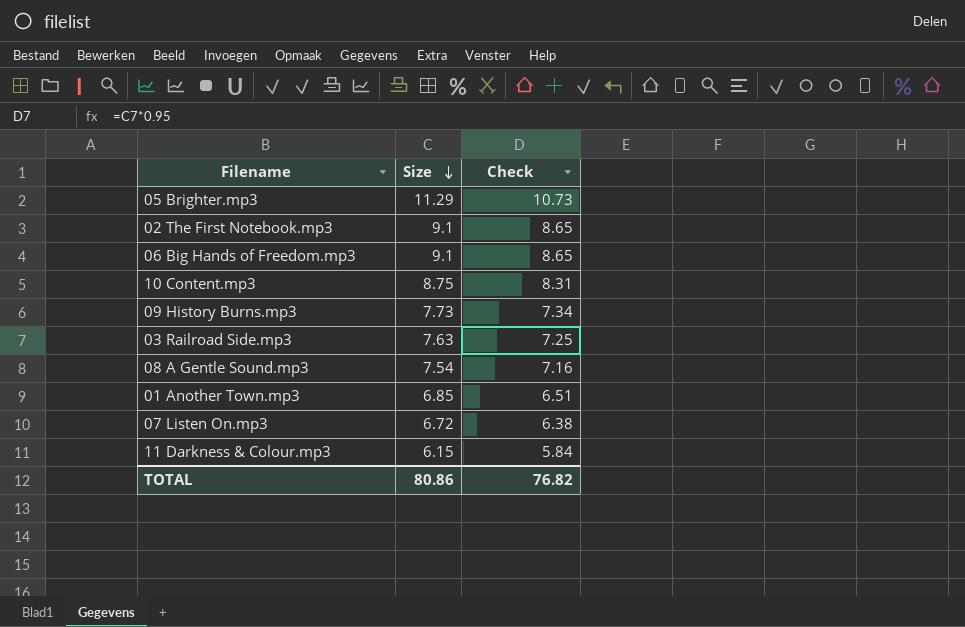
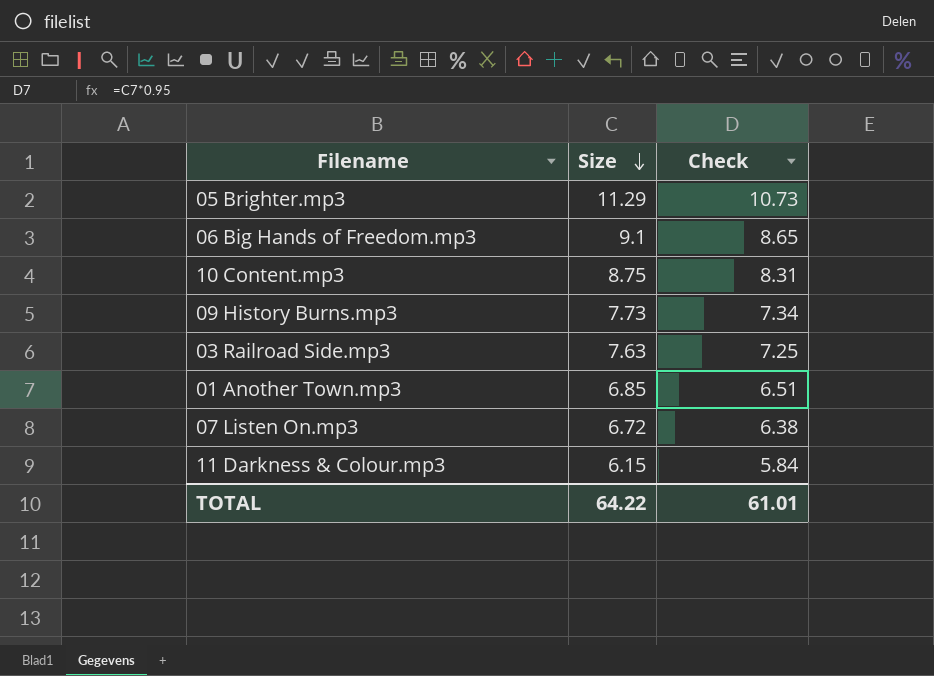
row 02 The First Notebook.mp3: 9.1 | 8.65 -> none
row 08 A Gentle Sound.mp3: 7.54 | 7.16 -> none
TOTAL | Size: 80.86 -> 64.22
TOTAL | Check: 76.82 -> 61.01

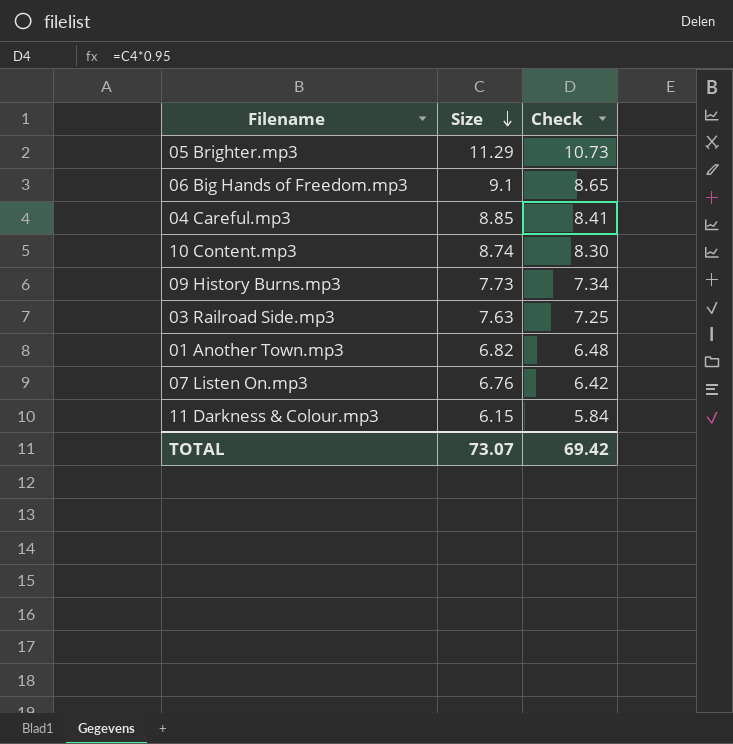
row 04 Careful.mp3: none -> 8.85 | 8.41
10 Content.mp3 | Size: 8.75 -> 8.74
10 Content.mp3 | Check: 8.31 -> 8.30
01 Another Town.mp3 | Size: 6.85 -> 6.82
01 Another Town.mp3 | Check: 6.51 -> 6.48
07 Listen On.mp3 | Size: 6.72 -> 6.76
07 Listen On.mp3 | Check: 6.38 -> 6.42
TOTAL | Size: 64.22 -> 73.07
TOTAL | Check: 61.01 -> 69.42

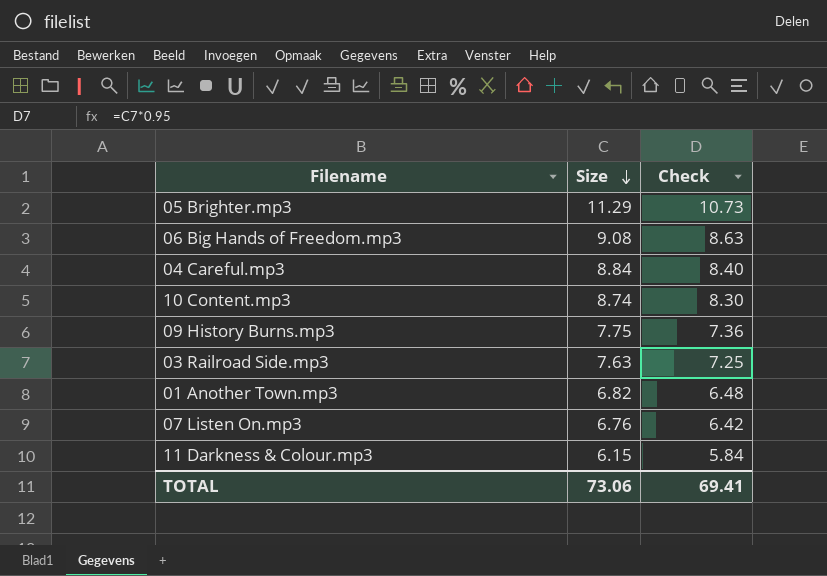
06 Big Hands of Freedom.mp3 | Size: 9.1 -> 9.08
06 Big Hands of Freedom.mp3 | Check: 8.65 -> 8.63
04 Careful.mp3 | Size: 8.85 -> 8.84
04 Careful.mp3 | Check: 8.41 -> 8.40
09 History Burns.mp3 | Size: 7.73 -> 7.75
09 History Burns.mp3 | Check: 7.34 -> 7.36
TOTAL | Size: 73.07 -> 73.06
TOTAL | Check: 69.42 -> 69.41

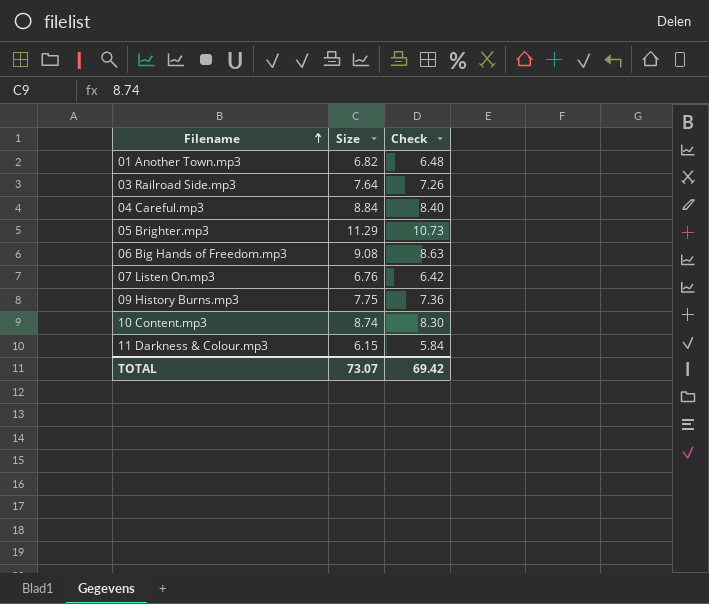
row order: Size descending -> Filename ascending
03 Railroad Side.mp3 | Size: 7.63 -> 7.64
03 Railroad Side.mp3 | Check: 7.25 -> 7.26
TOTAL | Size: 73.06 -> 73.07
TOTAL | Check: 69.41 -> 69.42

